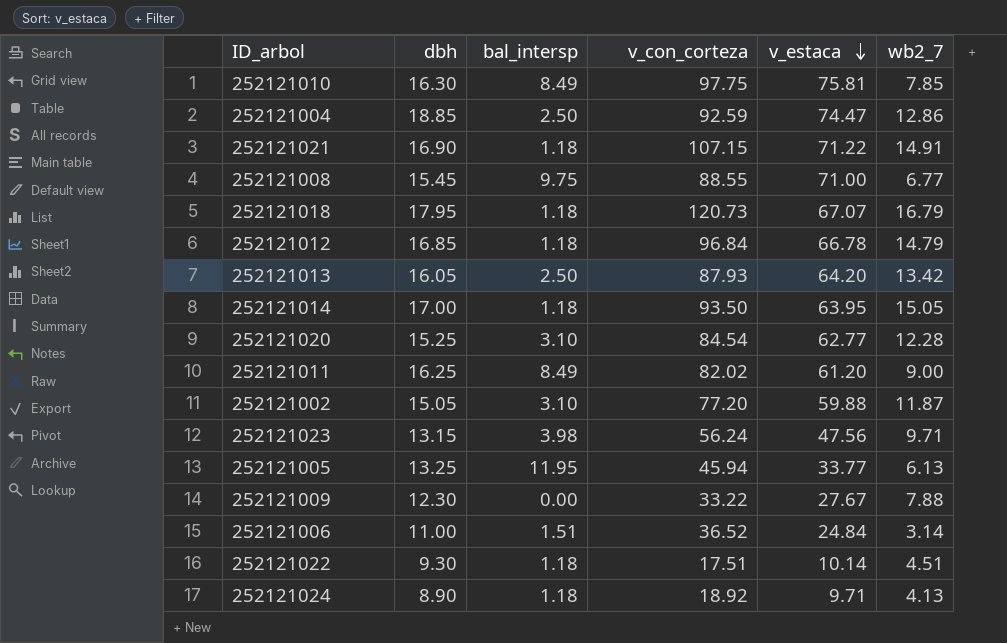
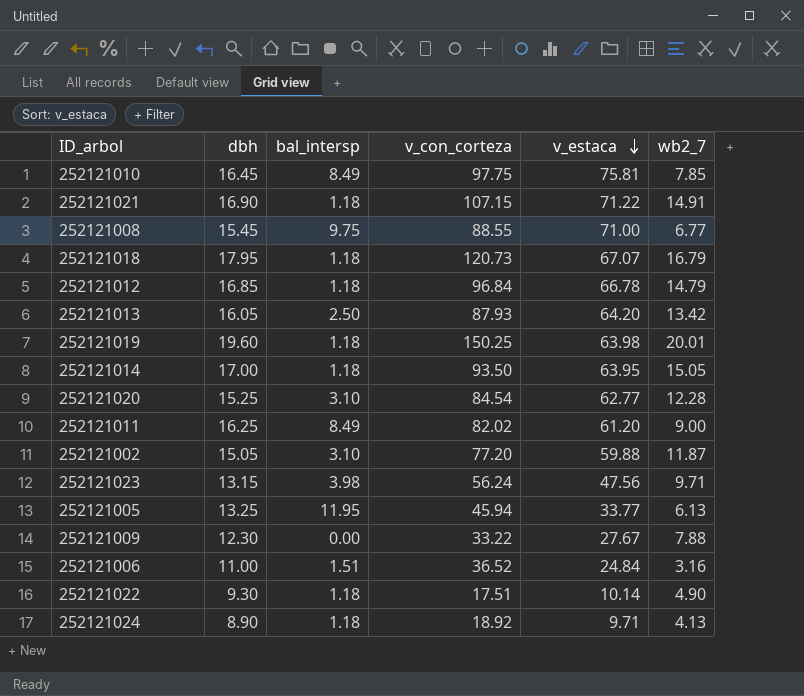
row 252121004: 18.85 | 2.50 | 92.59 | 74.47 | 12.86 -> none
252121010 | dbh: 16.30 -> 16.45
row 252121019: none -> 19.60 | 1.18 | 150.25 | 63.98 | 20.01
252121006 | wb2_7: 3.14 -> 3.16
252121022 | wb2_7: 4.51 -> 4.90

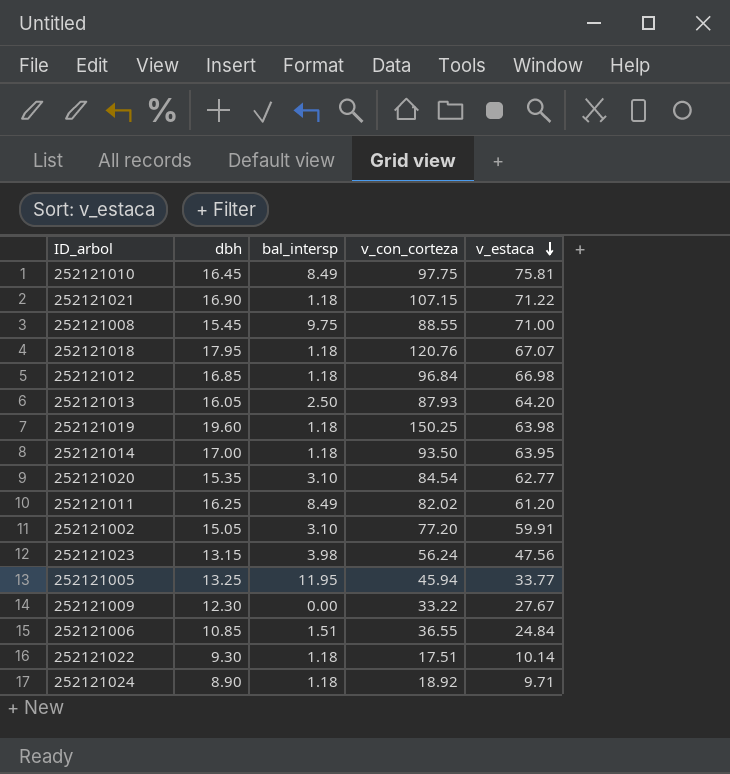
column wb2_7 | position: 6 -> none
252121018 | v_con_corteza: 120.73 -> 120.76
252121012 | v_estaca: 66.78 -> 66.98
252121020 | dbh: 15.25 -> 15.35
252121002 | v_estaca: 59.88 -> 59.91
252121006 | dbh: 11.00 -> 10.85
252121006 | v_con_corteza: 36.52 -> 36.55

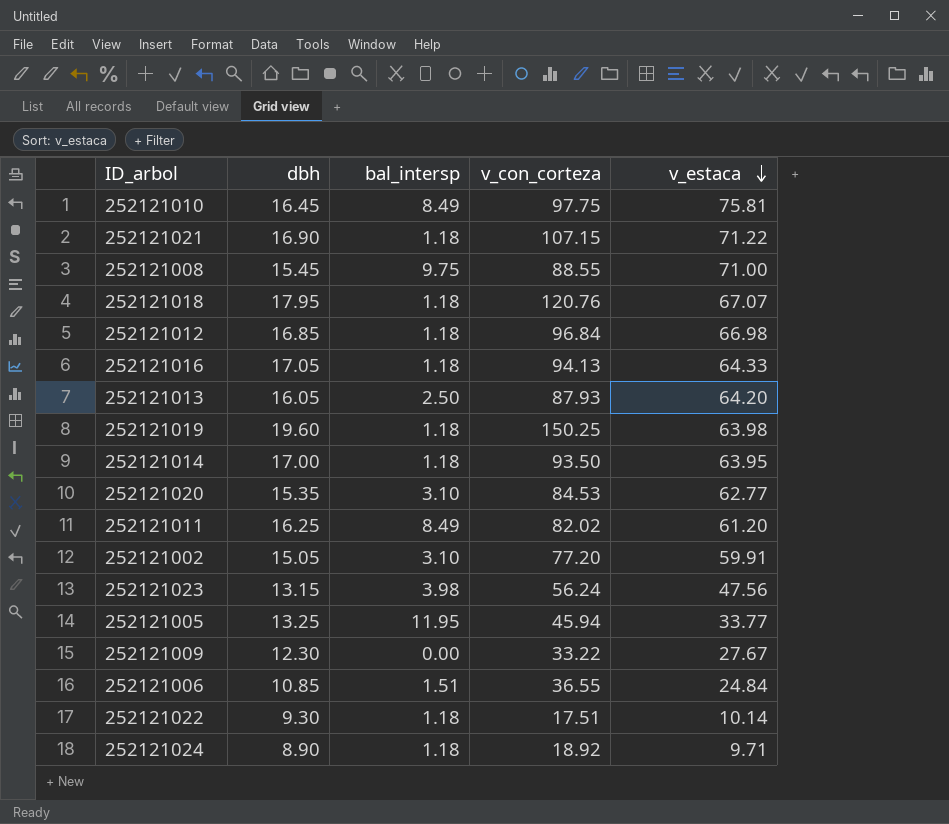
row 252121016: none -> 17.05 | 1.18 | 94.13 | 64.33
252121020 | v_con_corteza: 84.54 -> 84.53

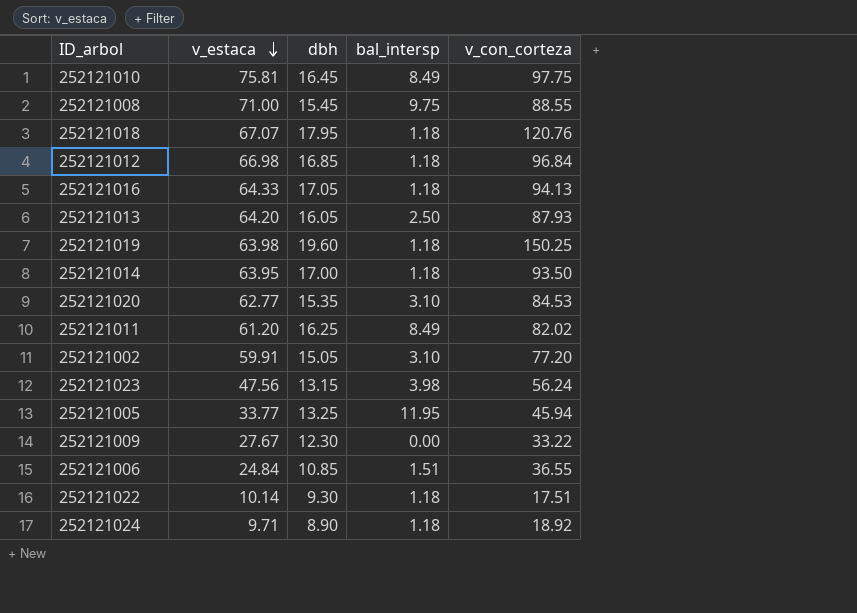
column v_estaca | position: 5 -> 2
row 252121021: 16.90 | 1.18 | 107.15 | 71.22 -> none

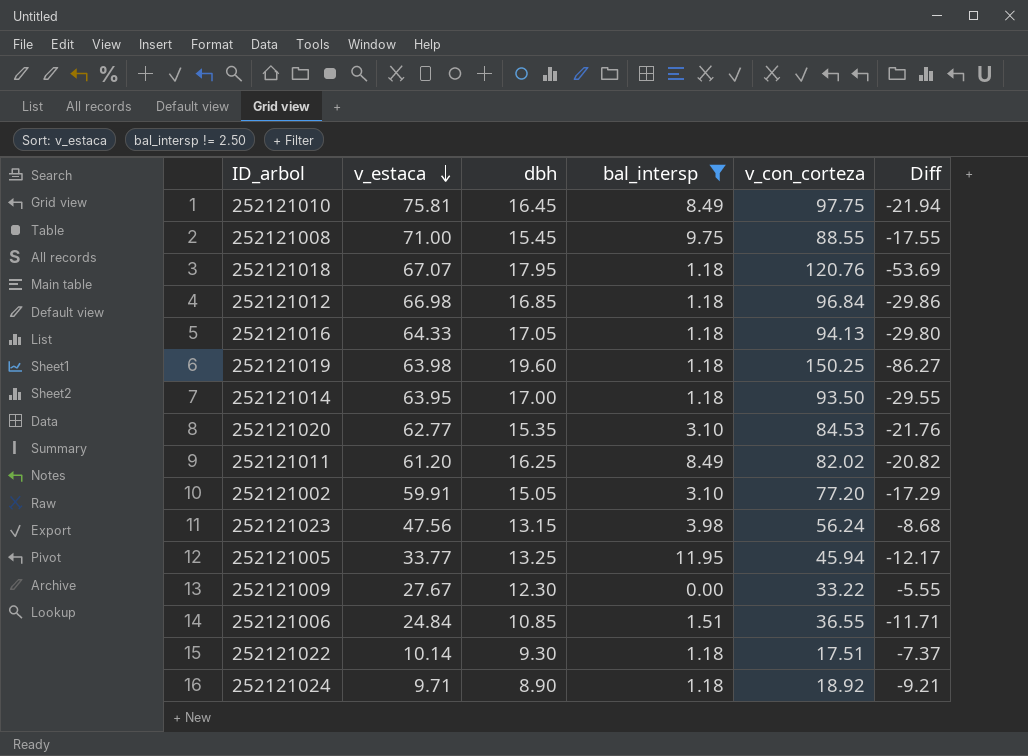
filter: none -> bal_intersp != 2.50
column Diff | formula: none -> [v_estaca] - [v_con_corteza]

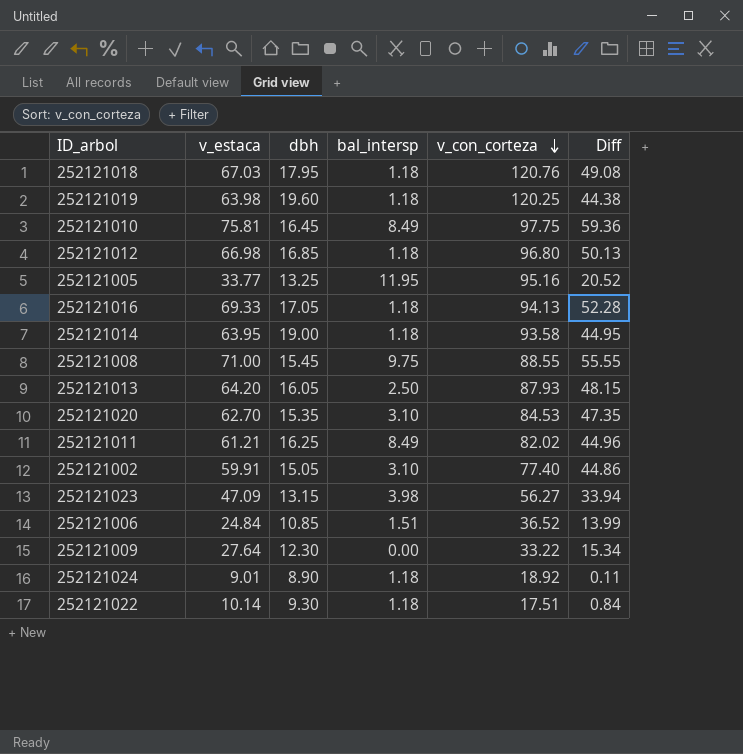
filter: bal_intersp != 2.50 -> none
row order: v_estaca descending -> v_con_corteza descending
column Diff | formula: [v_estaca] - [v_con_corteza] -> [v_estaca] - [dbh]
252121018 | v_estaca: 67.07 -> 67.03
252121019 | v_con_corteza: 150.25 -> 120.25
252121012 | v_con_corteza: 96.84 -> 96.80
252121005 | v_con_corteza: 45.94 -> 95.16
252121016 | v_estaca: 64.33 -> 69.33
252121014 | dbh: 17.00 -> 19.00
252121014 | v_con_corteza: 93.50 -> 93.58
252121020 | v_estaca: 62.77 -> 62.70
252121011 | v_estaca: 61.20 -> 61.21
252121002 | v_con_corteza: 77.20 -> 77.40
252121023 | v_estaca: 47.56 -> 47.09
252121023 | v_con_corteza: 56.24 -> 56.27
252121006 | v_con_corteza: 36.55 -> 36.52
252121009 | v_estaca: 27.67 -> 27.64
252121024 | v_estaca: 9.71 -> 9.01

